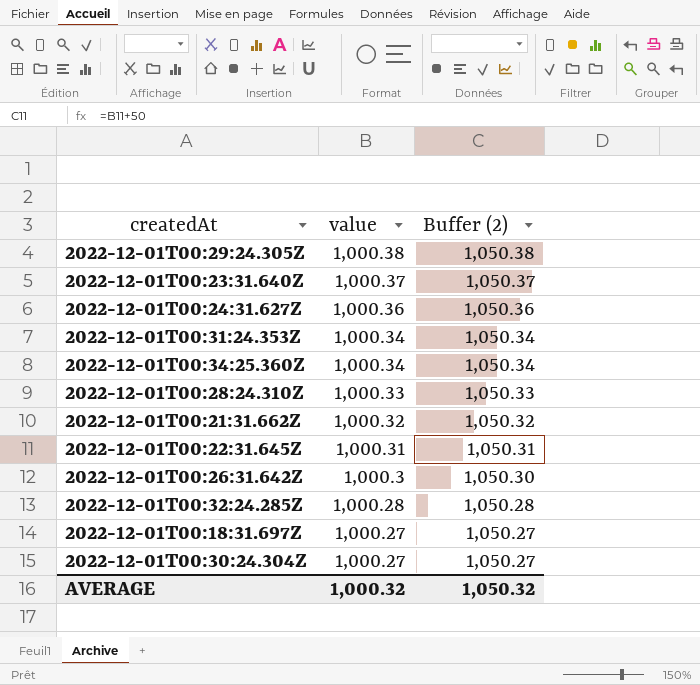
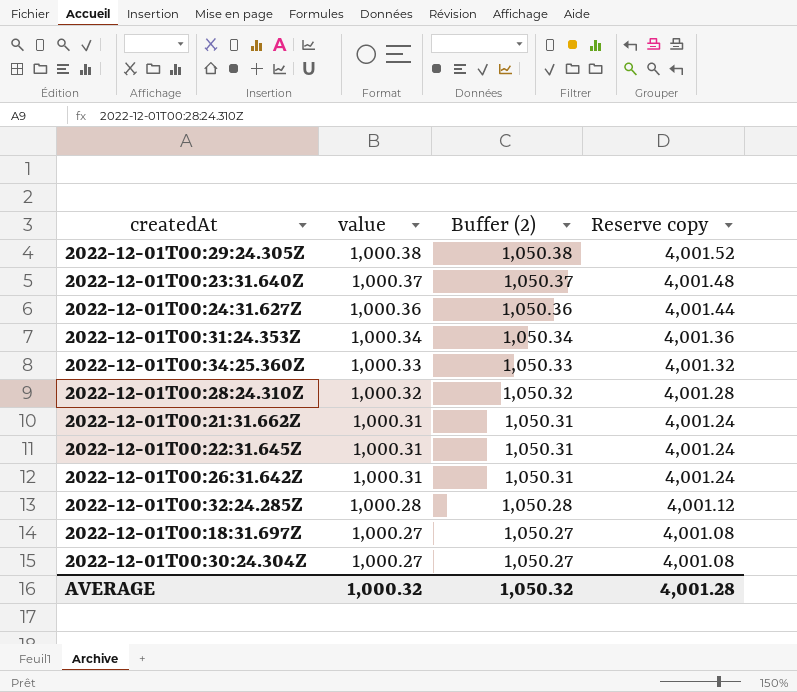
column Reserve copy | formula: none -> [value] * 4
2022-12-01T00:34:25.360Z | value: 1,000.34 -> 1,000.33
2022-12-01T00:34:25.360Z | Buffer (2): 1,050.34 -> 1,050.33
2022-12-01T00:28:24.310Z | value: 1,000.33 -> 1,000.32
2022-12-01T00:28:24.310Z | Buffer (2): 1,050.33 -> 1,050.32
2022-12-01T00:21:31.662Z | value: 1,000.32 -> 1,000.31
2022-12-01T00:21:31.662Z | Buffer (2): 1,050.32 -> 1,050.31
2022-12-01T00:26:31.642Z | value: 1,000.3 -> 1,000.31
2022-12-01T00:26:31.642Z | Buffer (2): 1,050.30 -> 1,050.31

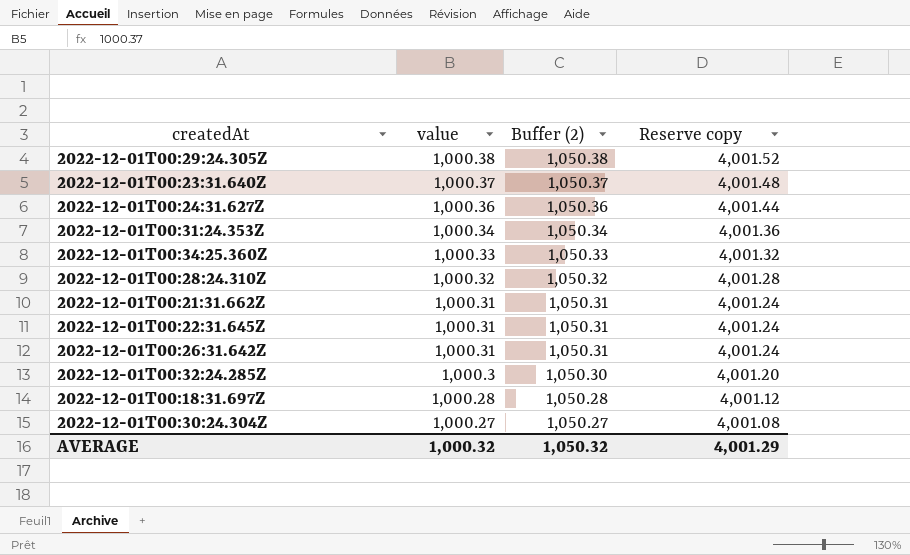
2022-12-01T00:32:24.285Z | value: 1,000.28 -> 1,000.3
2022-12-01T00:32:24.285Z | Buffer (2): 1,050.28 -> 1,050.30
2022-12-01T00:32:24.285Z | Reserve copy: 4,001.12 -> 4,001.20
2022-12-01T00:18:31.697Z | value: 1,000.27 -> 1,000.28
2022-12-01T00:18:31.697Z | Buffer (2): 1,050.27 -> 1,050.28
2022-12-01T00:18:31.697Z | Reserve copy: 4,001.08 -> 4,001.12
AVERAGE | Reserve copy: 4,001.28 -> 4,001.29

